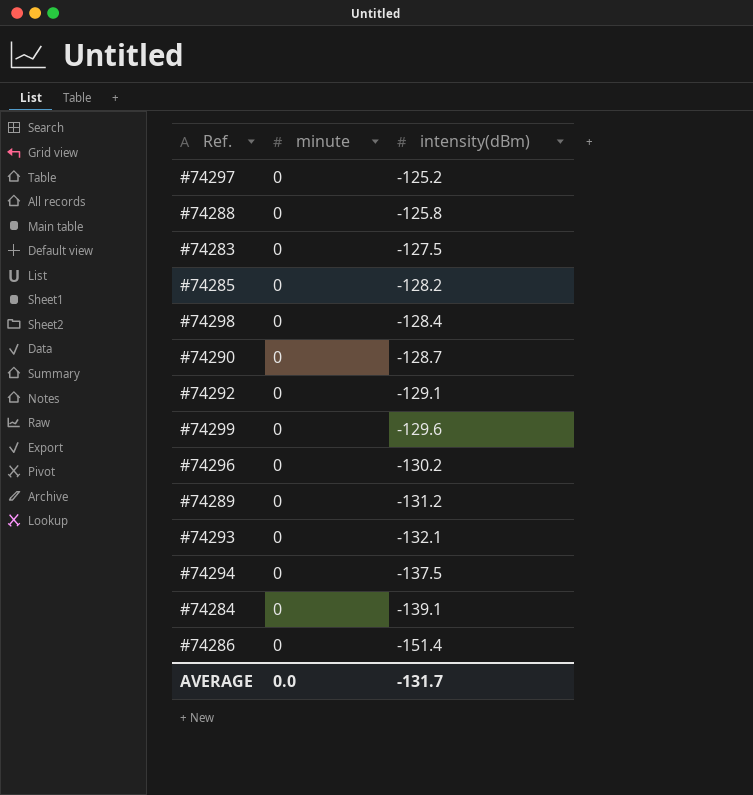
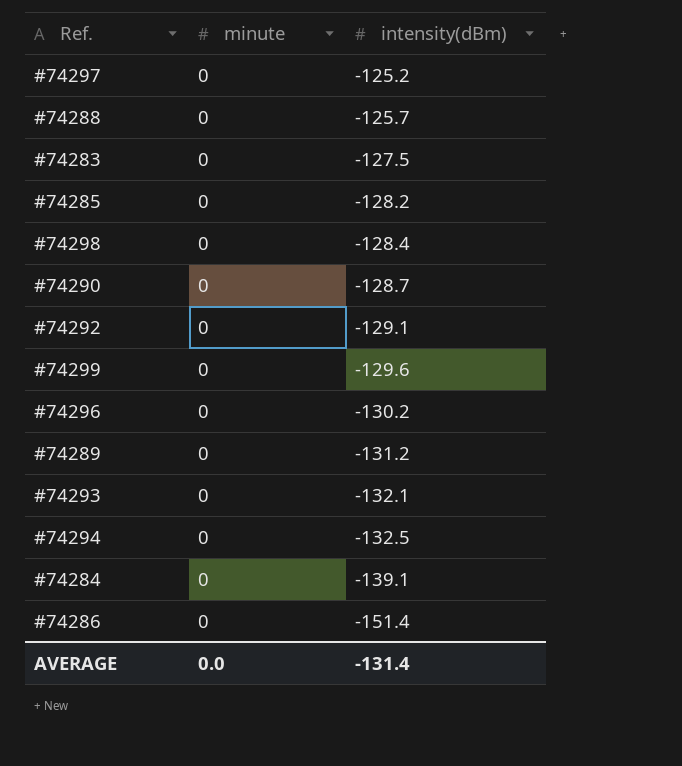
#74288 | intensity(dBm): -125.8 -> -125.7
#74294 | intensity(dBm): -137.5 -> -132.5
AVERAGE | intensity(dBm): -131.7 -> -131.4

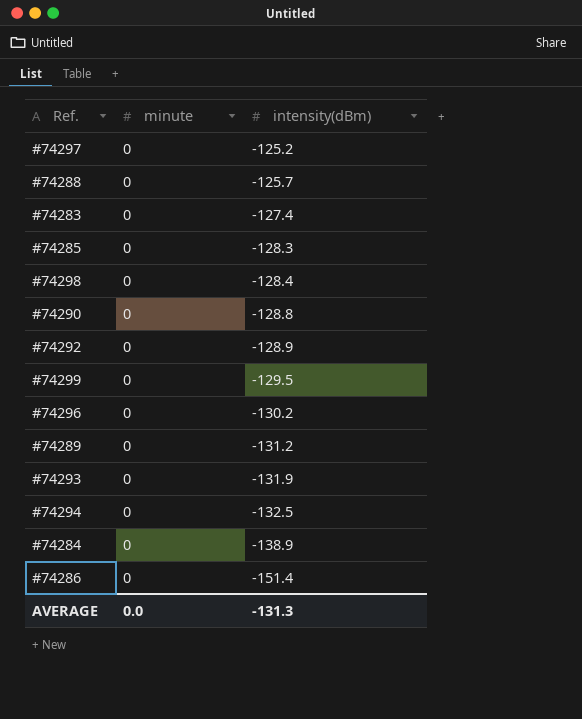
#74283 | intensity(dBm): -127.5 -> -127.4
#74285 | intensity(dBm): -128.2 -> -128.3
#74290 | intensity(dBm): -128.7 -> -128.8
#74292 | intensity(dBm): -129.1 -> -128.9
#74299 | intensity(dBm): -129.6 -> -129.5
#74293 | intensity(dBm): -132.1 -> -131.9
#74284 | intensity(dBm): -139.1 -> -138.9
AVERAGE | intensity(dBm): -131.4 -> -131.3

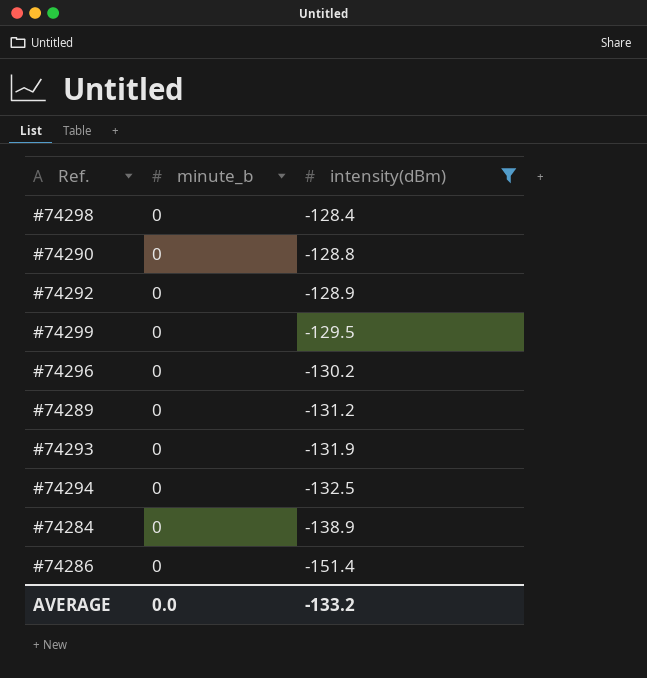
filter: none -> intensity(dBm) <= -128.4
column name: minute -> minute_b
AVERAGE | intensity(dBm): -131.3 -> -133.2

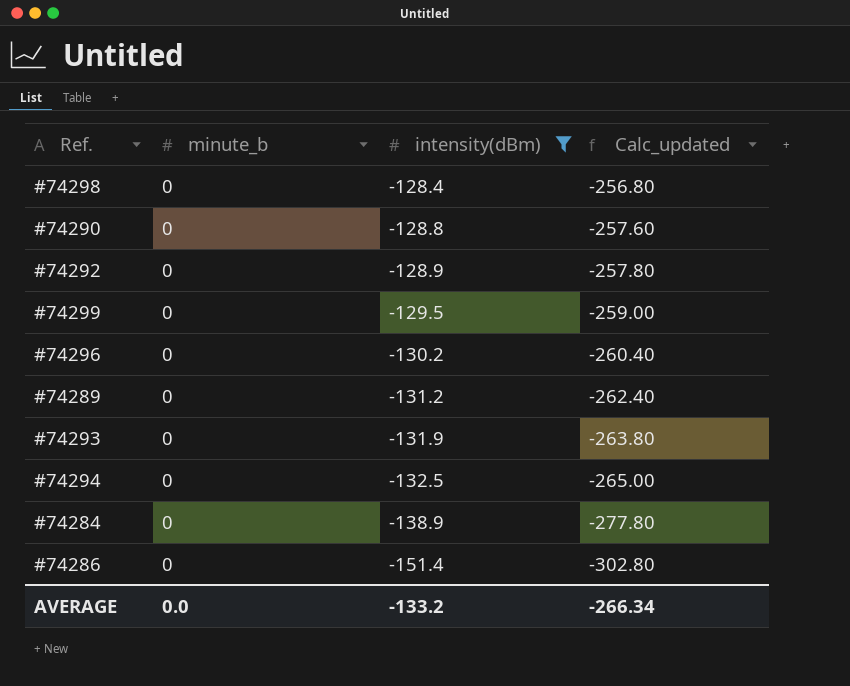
column Calc_updated | formula: none -> [intensity(dBm)] * 2

